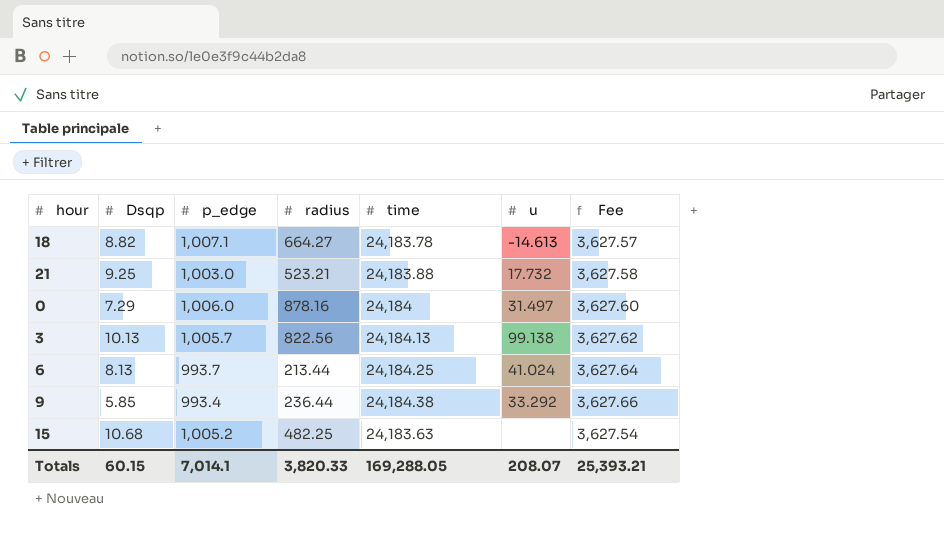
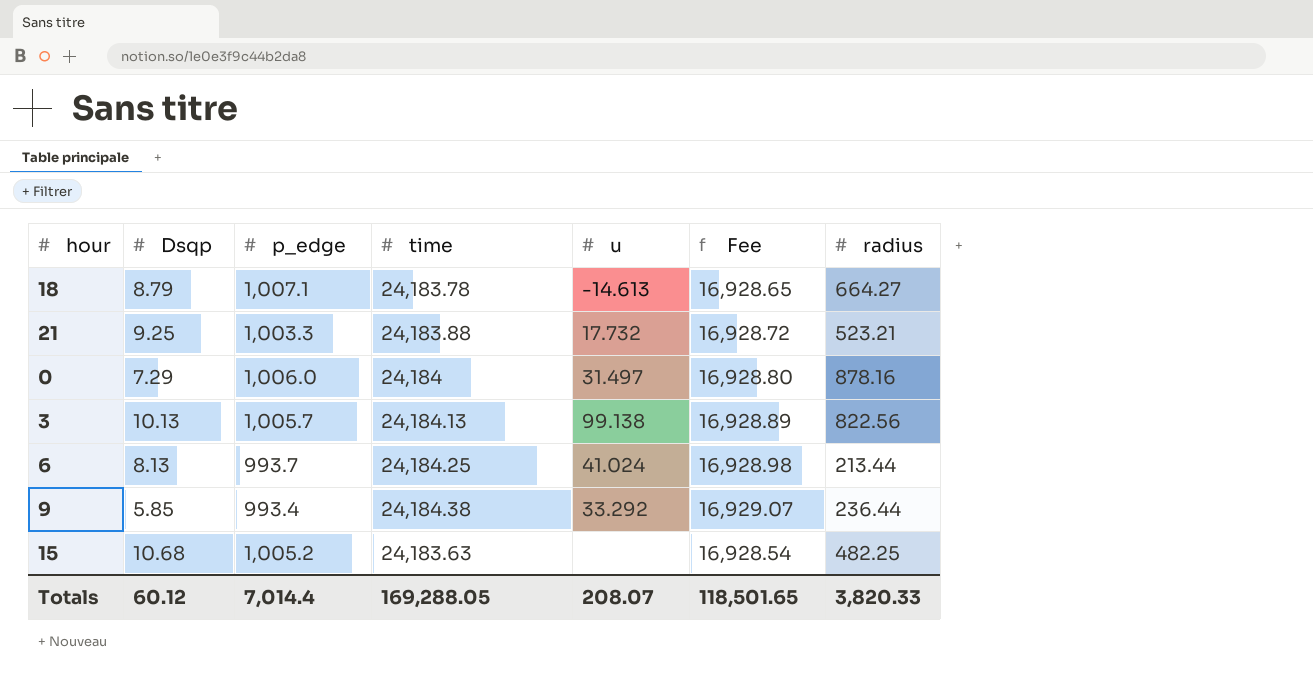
column Fee | formula: [time] * 0.15 -> [time] * 0.7
column radius | position: 4 -> 7
18 | Dsqp: 8.82 -> 8.79
21 | p_edge: 1,003.0 -> 1,003.3
Totals | Dsqp: 60.15 -> 60.12
Totals | p_edge: 7,014.1 -> 7,014.4
Totals | Fee: 25,393.21 -> 118,501.65

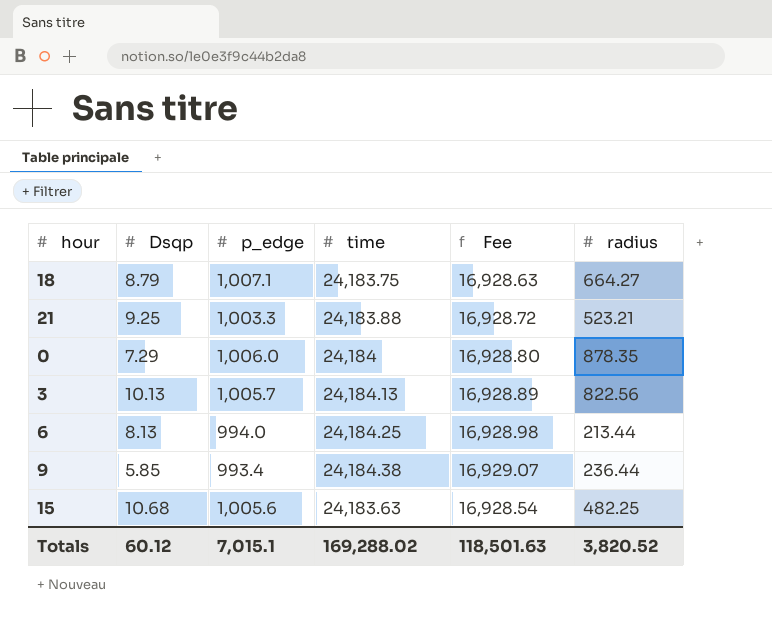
column u | position: 5 -> none
18 | time: 24,183.78 -> 24,183.75
18 | Fee: 16,928.65 -> 16,928.63
0 | radius: 878.16 -> 878.35
6 | p_edge: 993.7 -> 994.0
15 | p_edge: 1,005.2 -> 1,005.6
Totals | p_edge: 7,014.4 -> 7,015.1
Totals | time: 169,288.05 -> 169,288.02
Totals | Fee: 118,501.65 -> 118,501.63
Totals | radius: 3,820.33 -> 3,820.52

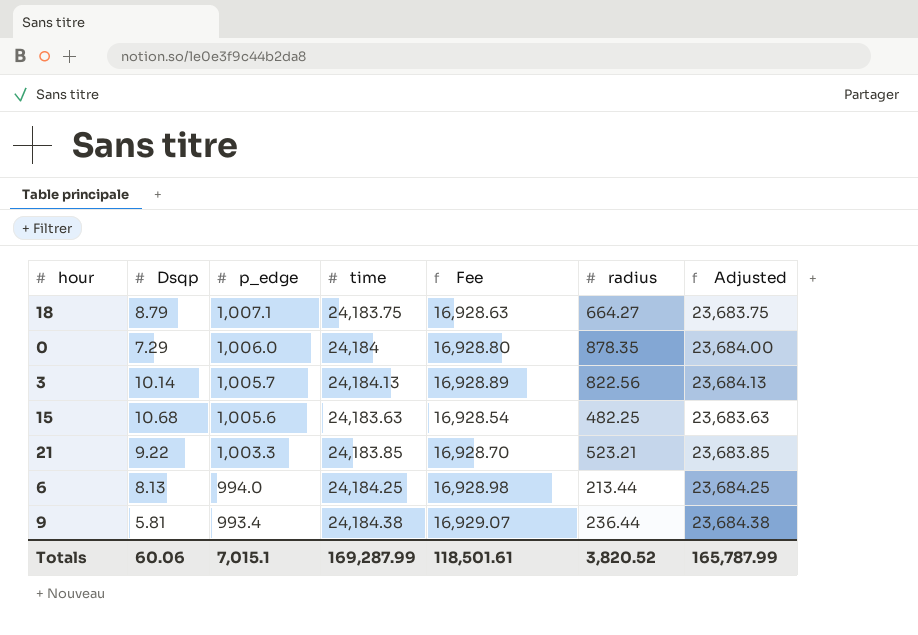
row order: none -> p_edge descending
column Adjusted | formula: none -> [time] - 500
3 | Dsqp: 10.13 -> 10.14
21 | Dsqp: 9.25 -> 9.22
21 | time: 24,183.88 -> 24,183.85
21 | Fee: 16,928.72 -> 16,928.70
9 | Dsqp: 5.85 -> 5.81
Totals | Dsqp: 60.12 -> 60.06
Totals | time: 169,288.02 -> 169,287.99
Totals | Fee: 118,501.63 -> 118,501.61

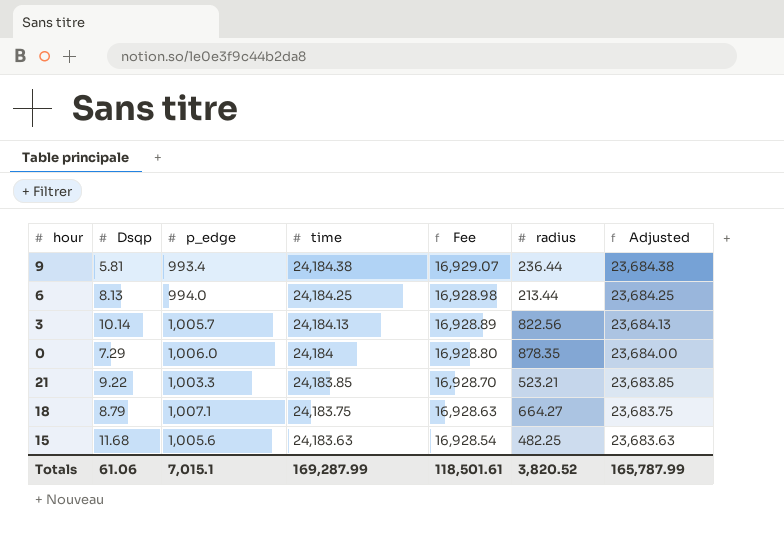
row order: p_edge descending -> time descending
15 | Dsqp: 10.68 -> 11.68
Totals | Dsqp: 60.06 -> 61.06

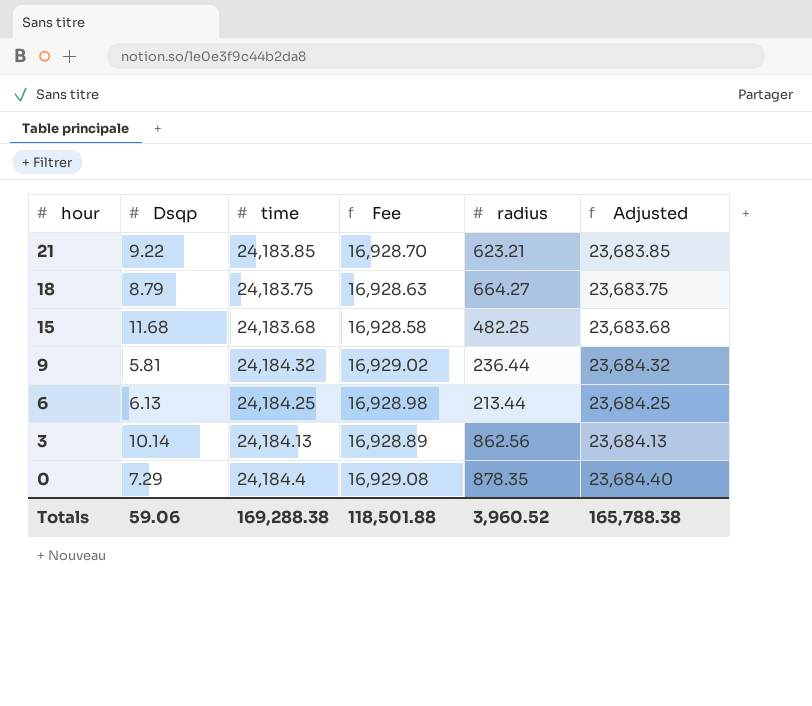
row order: time descending -> hour descending
column p_edge | position: 3 -> none
21 | radius: 523.21 -> 623.21
15 | time: 24,183.63 -> 24,183.68
15 | Fee: 16,928.54 -> 16,928.58
15 | Adjusted: 23,683.63 -> 23,683.68
9 | time: 24,184.38 -> 24,184.32
9 | Fee: 16,929.07 -> 16,929.02
9 | Adjusted: 23,684.38 -> 23,684.32
6 | Dsqp: 8.13 -> 6.13
3 | radius: 822.56 -> 862.56
0 | time: 24,184 -> 24,184.4
0 | Fee: 16,928.80 -> 16,929.08
0 | Adjusted: 23,684.00 -> 23,684.40
Totals | Dsqp: 61.06 -> 59.06
Totals | time: 169,287.99 -> 169,288.38
Totals | Fee: 118,501.61 -> 118,501.88
Totals | radius: 3,820.52 -> 3,960.52
Totals | Adjusted: 165,787.99 -> 165,788.38

